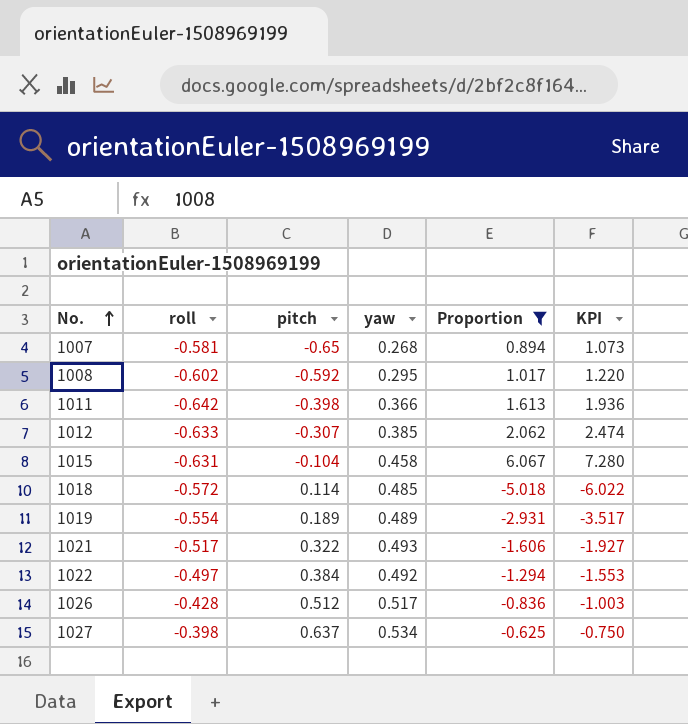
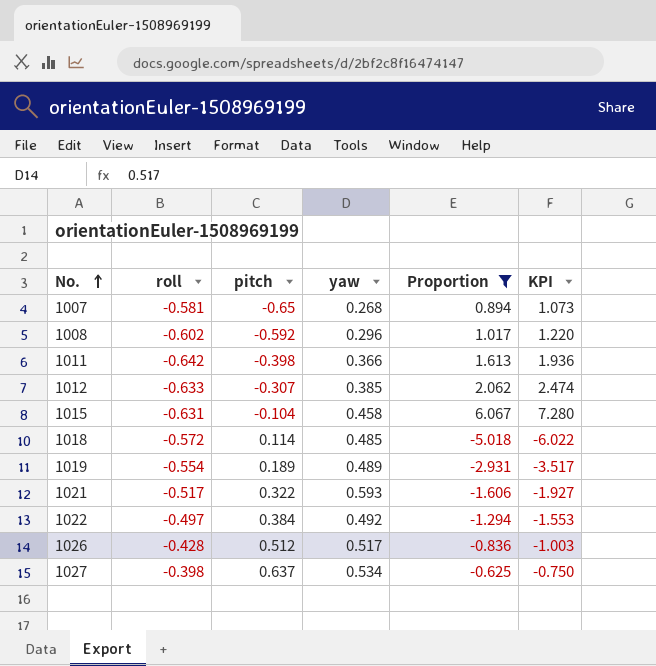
1008 | yaw: 0.295 -> 0.296
1021 | yaw: 0.493 -> 0.593

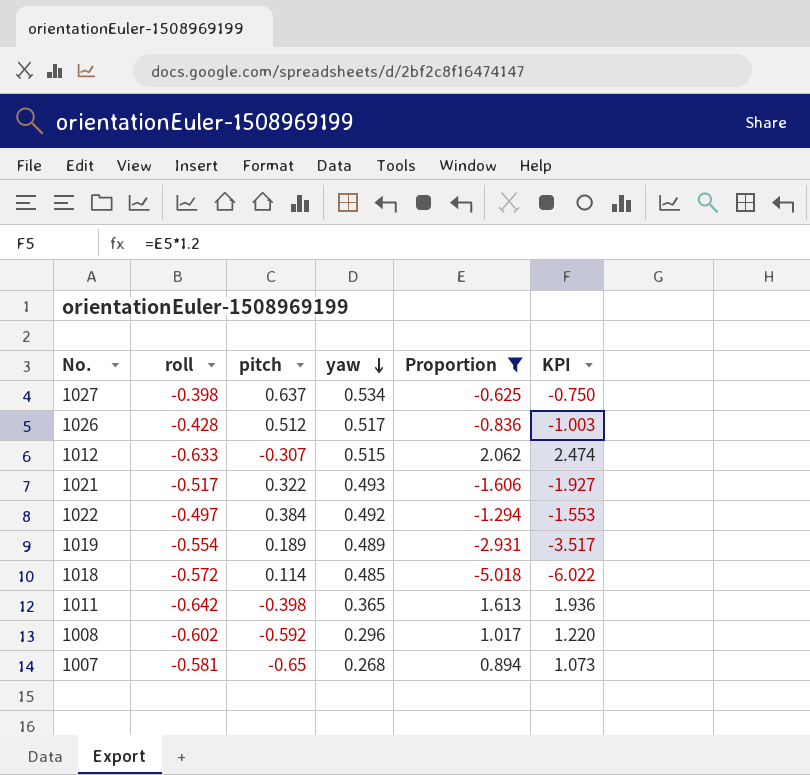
row order: No. ascending -> yaw descending
row 1015: -0.631 | -0.104 | 0.458 | 6.067 | 7.280 -> none
1012 | yaw: 0.385 -> 0.515
1021 | yaw: 0.593 -> 0.493
1011 | yaw: 0.366 -> 0.365

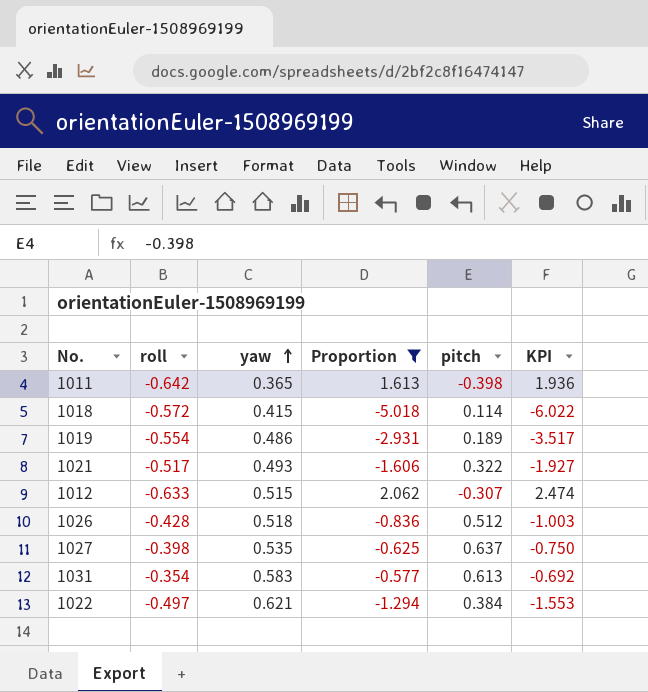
row order: yaw descending -> yaw ascending
column pitch | position: 3 -> 5
row 1008: -0.602 | -0.592 | 0.296 | 1.017 | 1.220 -> none
row 1007: -0.581 | -0.65 | 0.268 | 0.894 | 1.073 -> none
1018 | yaw: 0.485 -> 0.415
1019 | yaw: 0.489 -> 0.486
1026 | yaw: 0.517 -> 0.518
1027 | yaw: 0.534 -> 0.535
row 1031: none -> -0.354 | 0.583 | -0.577 | 0.613 | -0.692
1022 | yaw: 0.492 -> 0.621

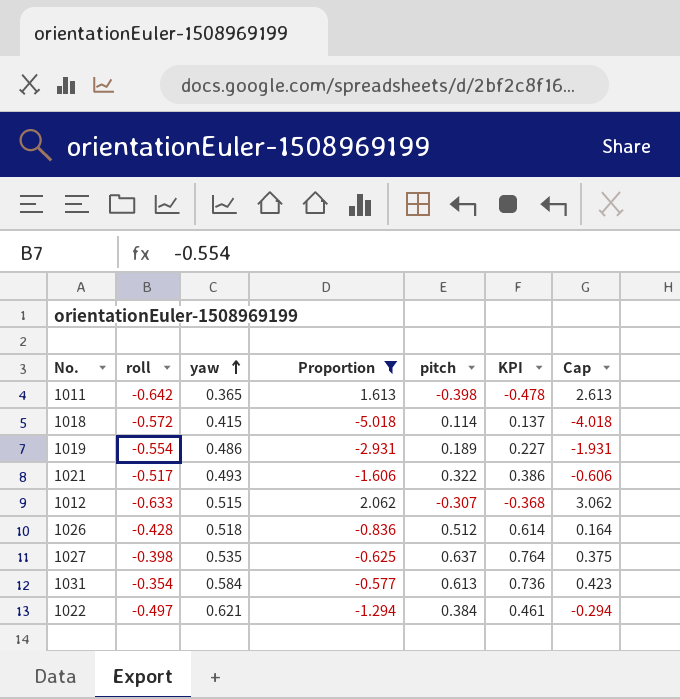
column KPI | formula: [Proportion] * 1.2 -> [pitch] * 1.2
column Cap | formula: none -> [Proportion] + 1
1031 | yaw: 0.583 -> 0.584

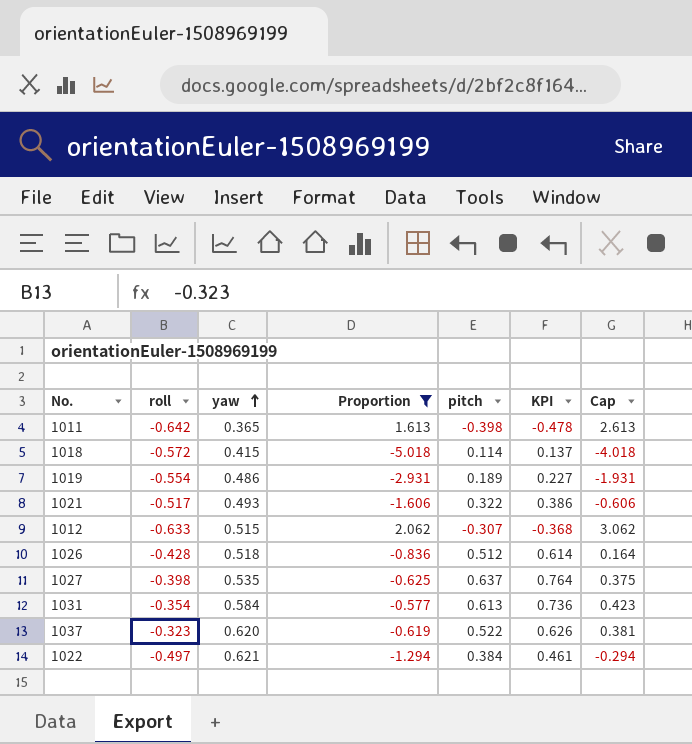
row 1037: none -> -0.323 | 0.620 | -0.619 | 0.522 | 0.626 | 0.381

